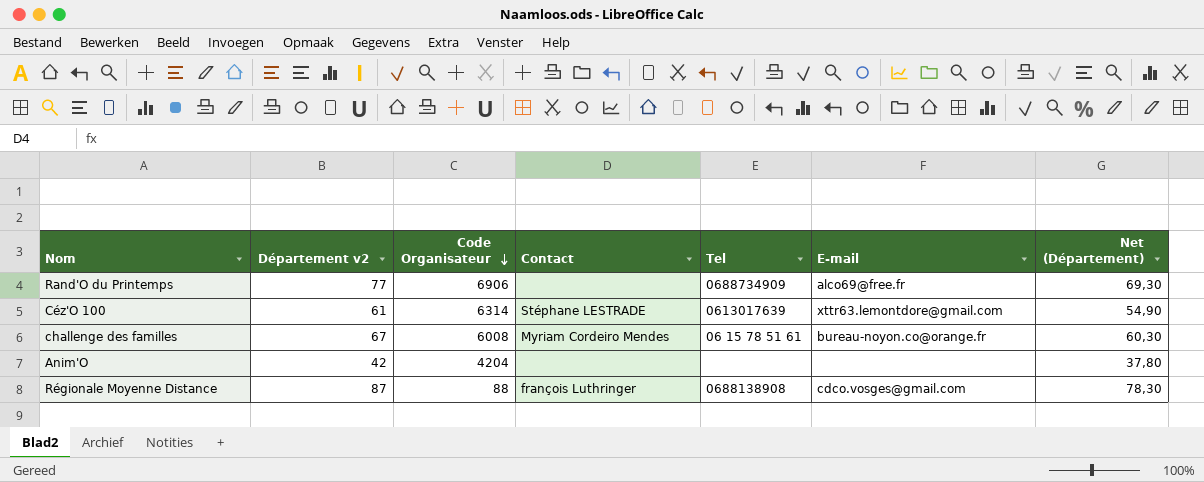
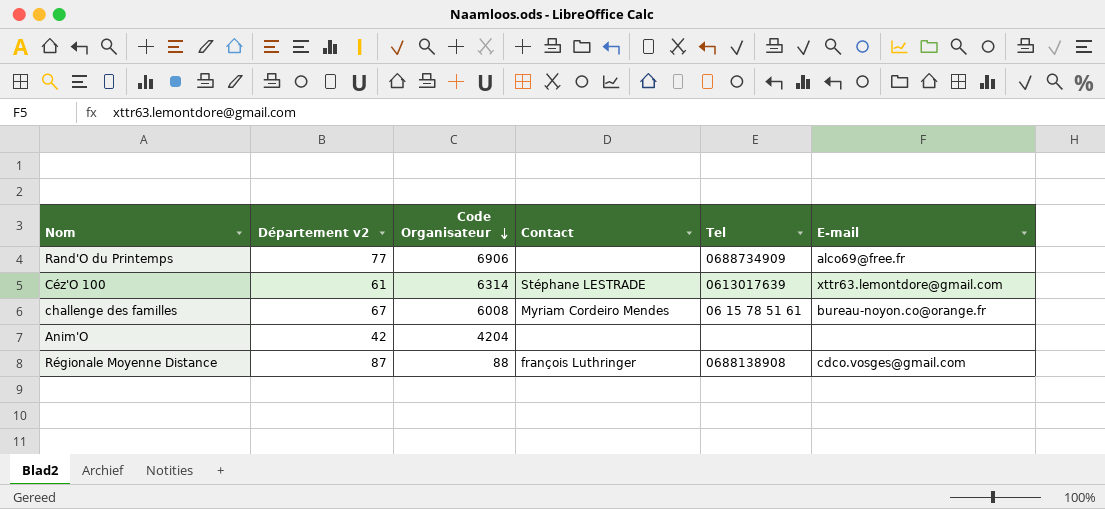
column Net (Département) | formula: [Département v2] * 0,9 -> none

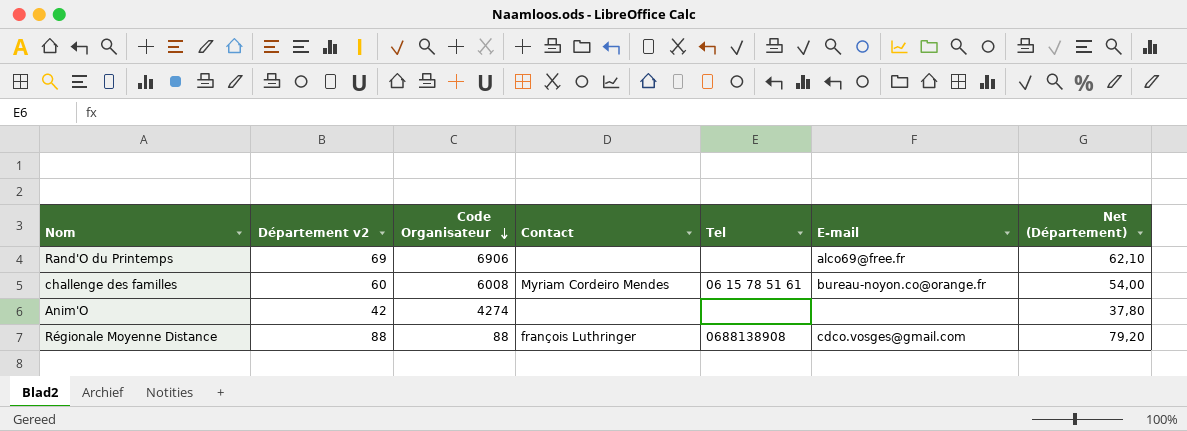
column Net (Département) | formula: none -> [Département v2] * 0,9
row Céz'O 100: 61 | 6314 | Stéphane LESTRADE | 0613017639 | xttr63.lemontdore@gmail.com -> none
Rand'O du Printemps | Département v2: 77 -> 69
Rand'O du Printemps | Tel: 0688734909 -> none
challenge des familles | Département v2: 67 -> 60
Anim'O | Code Organisateur: 4204 -> 4274
Régionale Moyenne Distance | Département v2: 87 -> 88

